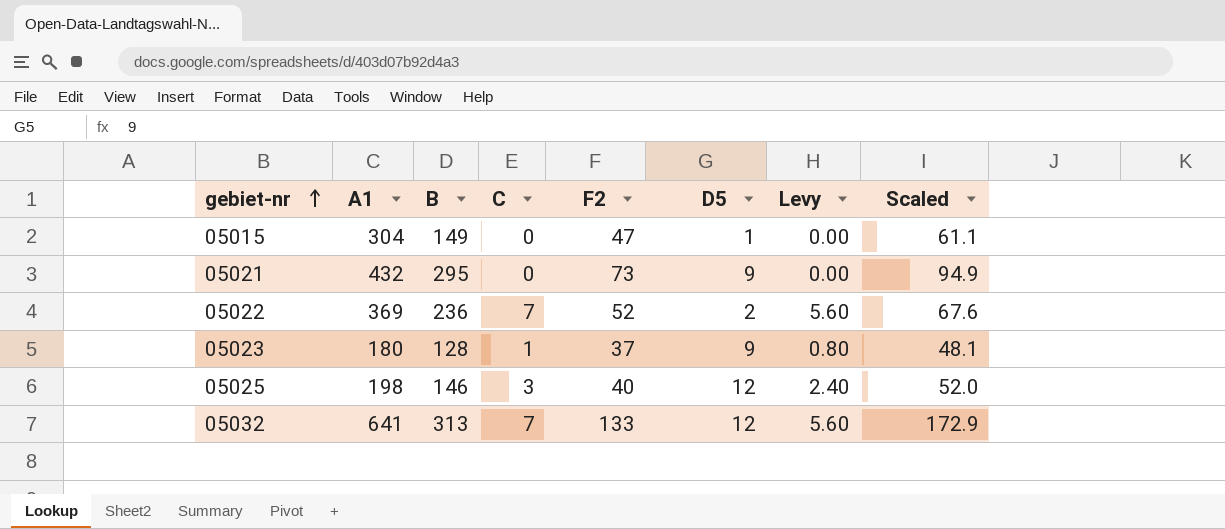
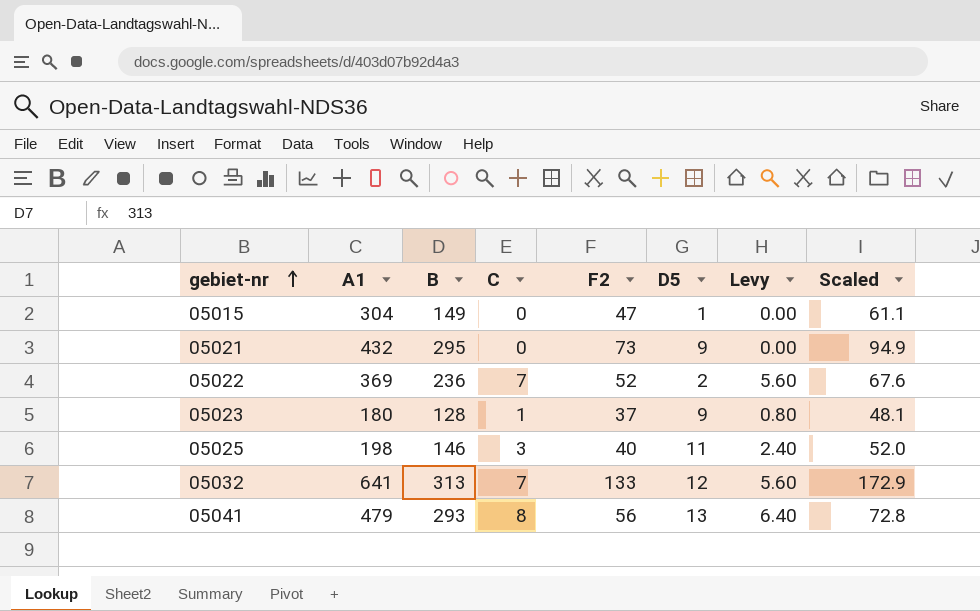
05025 | D5: 12 -> 11
row 05041: none -> 479 | 293 | 8 | 56 | 13 | 6.40 | 72.8

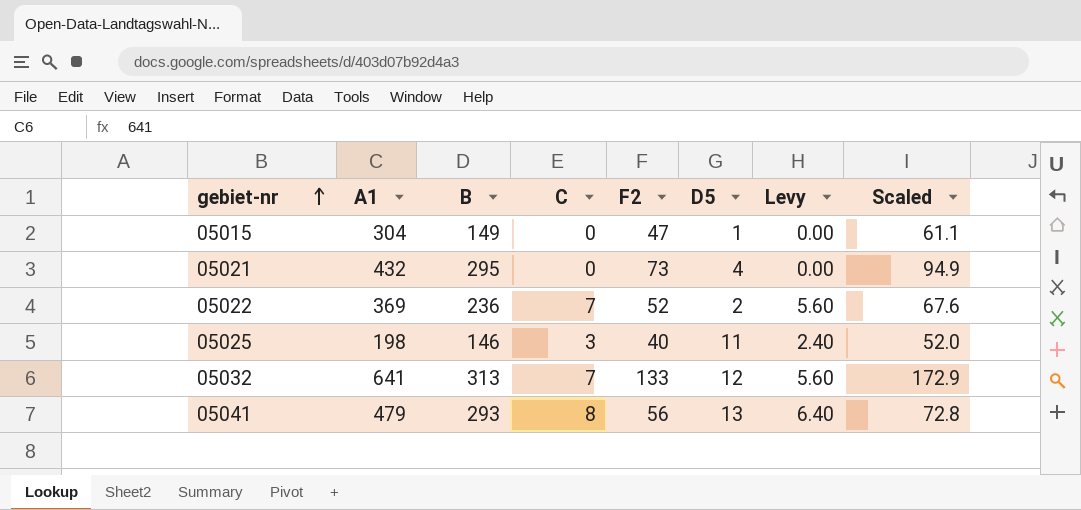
row 05023: 180 | 128 | 1 | 37 | 9 | 0.80 | 48.1 -> none
05021 | D5: 9 -> 4

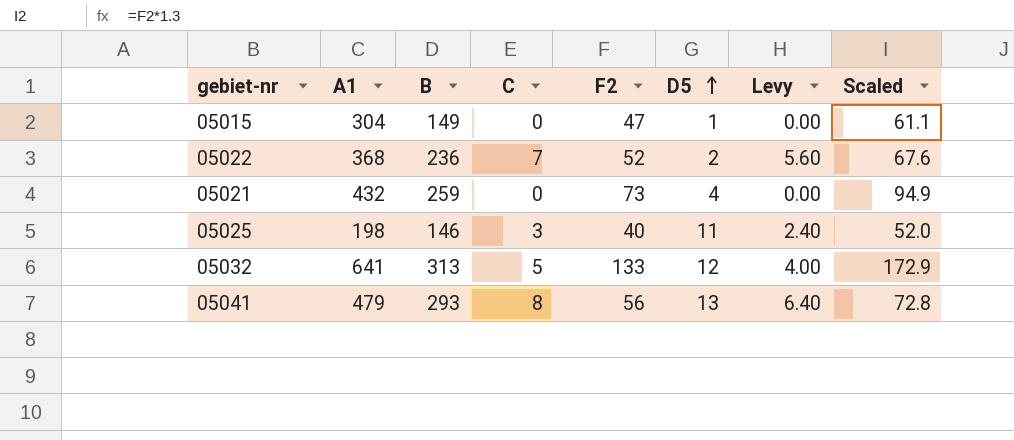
row order: gebiet-nr ascending -> D5 ascending
05022 | A1: 369 -> 368
05021 | B: 295 -> 259
05032 | C: 7 -> 5
05032 | Levy: 5.60 -> 4.00

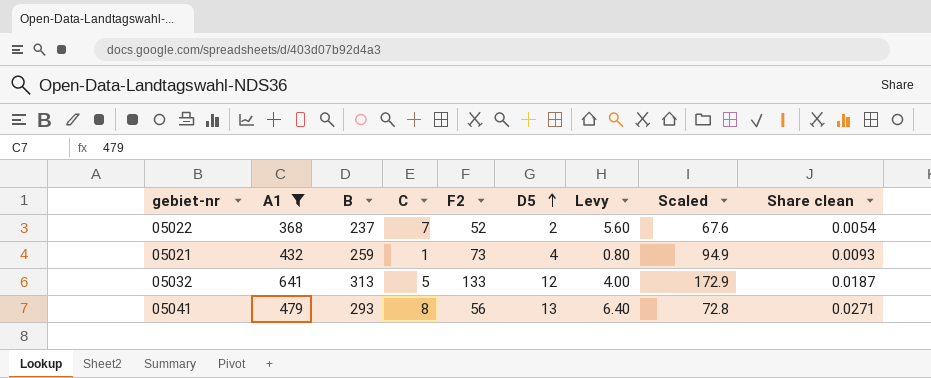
filter: none -> A1 >= 368
column Share clean | formula: none -> [D5] / [A1]
05022 | B: 236 -> 237
05021 | C: 0 -> 1
05021 | Levy: 0.00 -> 0.80

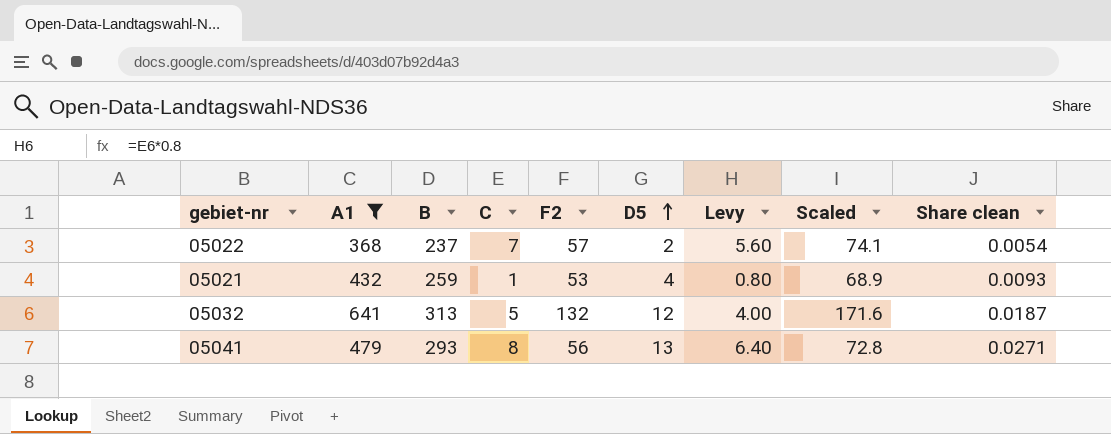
05022 | F2: 52 -> 57
05022 | Scaled: 67.6 -> 74.1
05021 | F2: 73 -> 53
05021 | Scaled: 94.9 -> 68.9
05032 | F2: 133 -> 132
05032 | Scaled: 172.9 -> 171.6

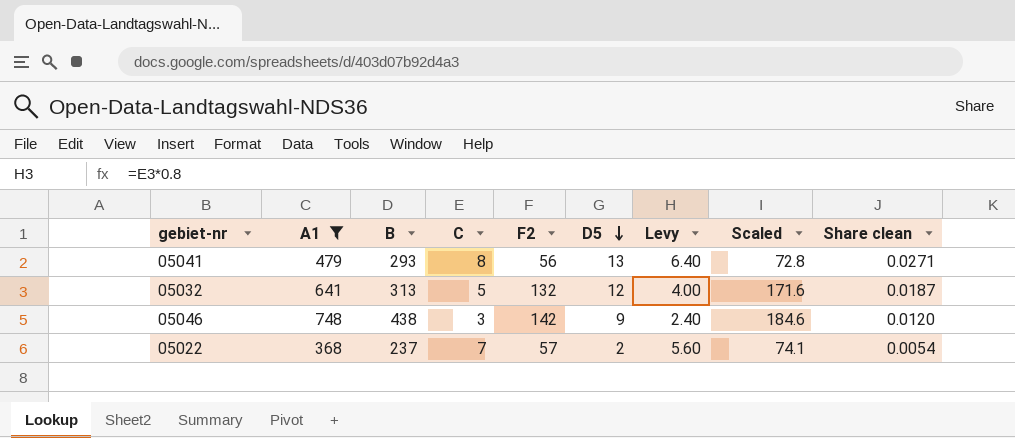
row order: D5 ascending -> D5 descending
row 05021: 432 | 259 | 1 | 53 | 4 | 0.80 | 68.9 | 0.0093 -> none
row 05046: none -> 748 | 438 | 3 | 142 | 9 | 2.40 | 184.6 | 0.0120

